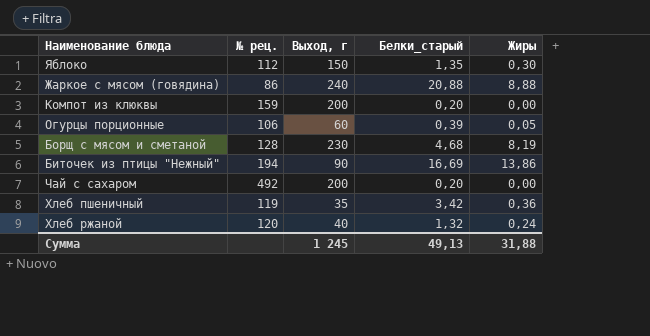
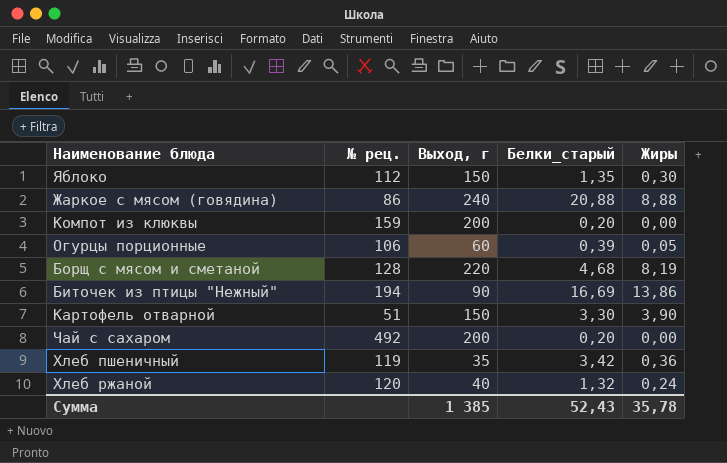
Борщ с мясом и сметаной | Выход, г: 230 -> 220
row Картофель отварной: none -> 51 | 150 | 3,30 | 3,90
Сумма | Выход, г: 1 245 -> 1 385
Сумма | Белки_старый: 49,13 -> 52,43
Сумма | Жиры: 31,88 -> 35,78

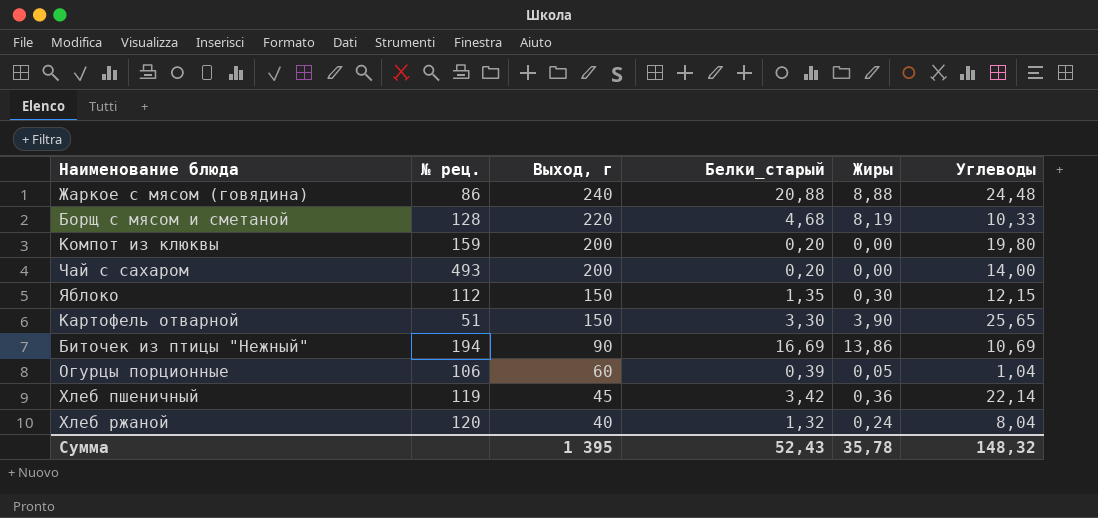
row order: none -> Выход, г descending
column Углеводы | position: none -> 6
Чай с сахаром | № рец.: 492 -> 493
Хлеб пшеничный | Выход, г: 35 -> 45
Сумма | Выход, г: 1 385 -> 1 395

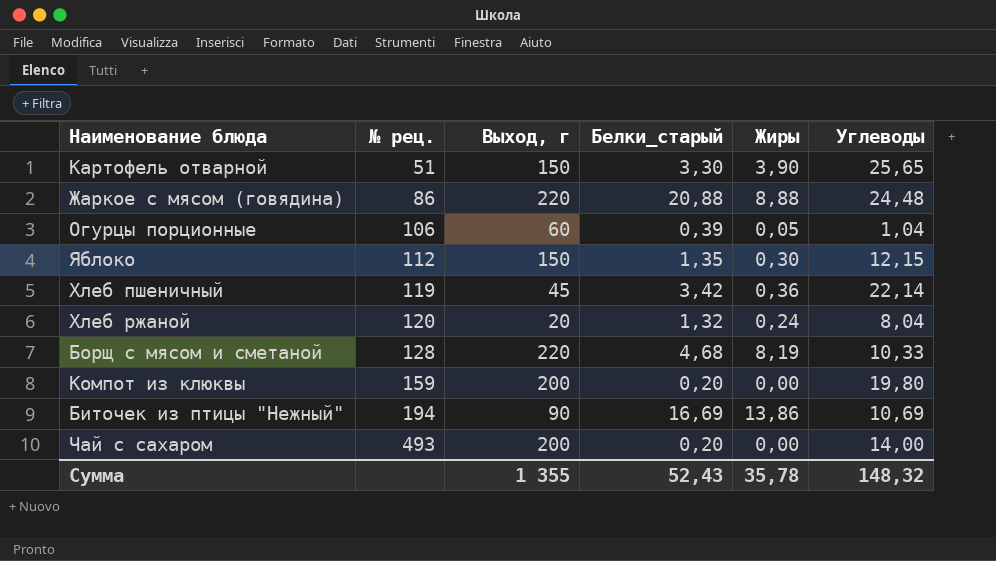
row order: Выход, г descending -> № рец. ascending
Жаркое с мясом (говядина) | Выход, г: 240 -> 220
Хлеб ржаной | Выход, г: 40 -> 20
Сумма | Выход, г: 1 395 -> 1 355

